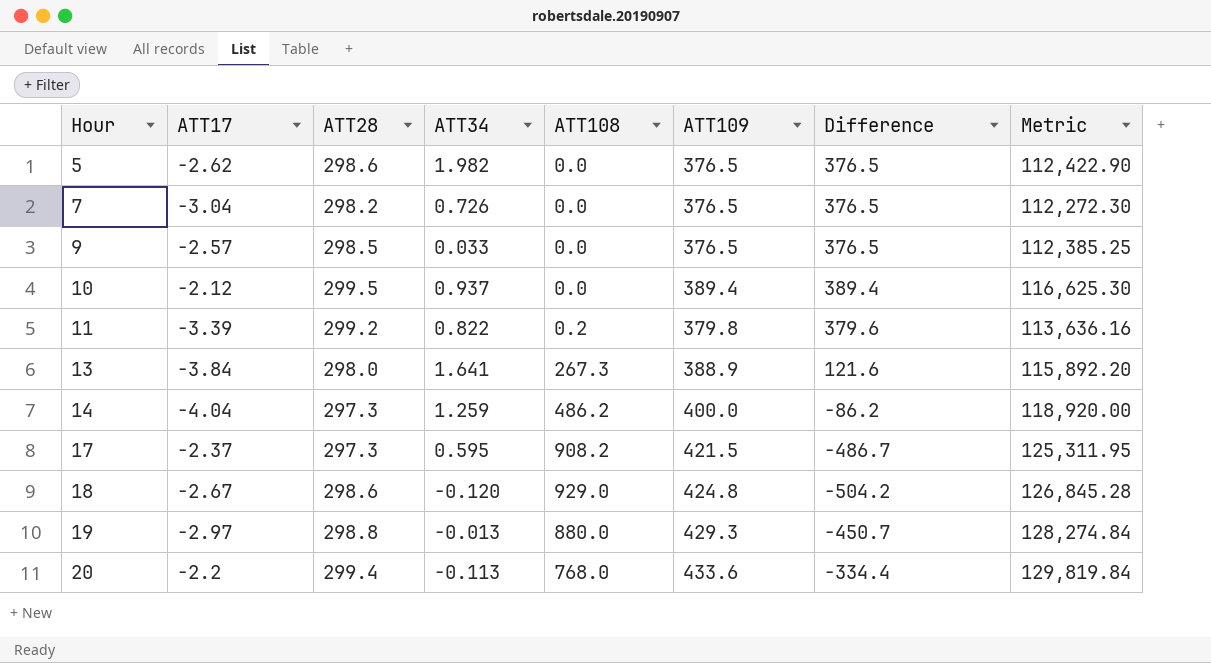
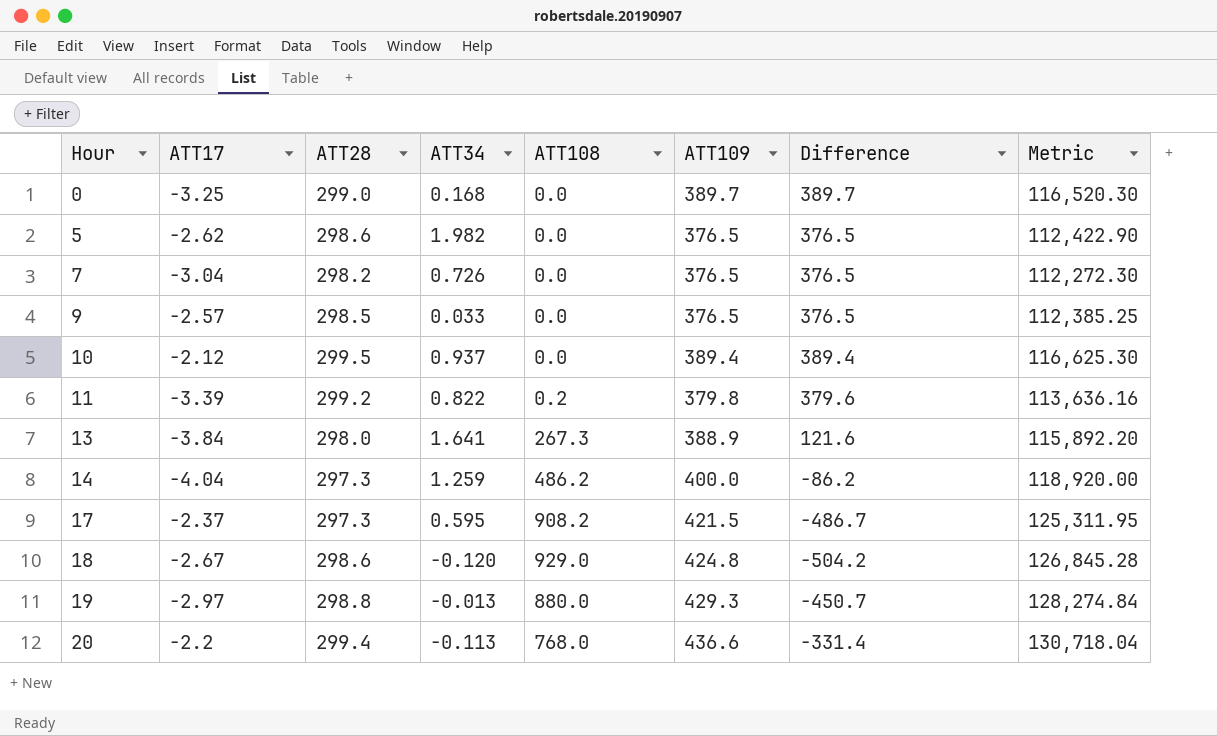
row 0: none -> -3.25 | 299.0 | 0.168 | 0.0 | 389.7 | 389.7 | 116,520.30
20 | ATT109: 433.6 -> 436.6
20 | Difference: -334.4 -> -331.4
20 | Metric: 129,819.84 -> 130,718.04

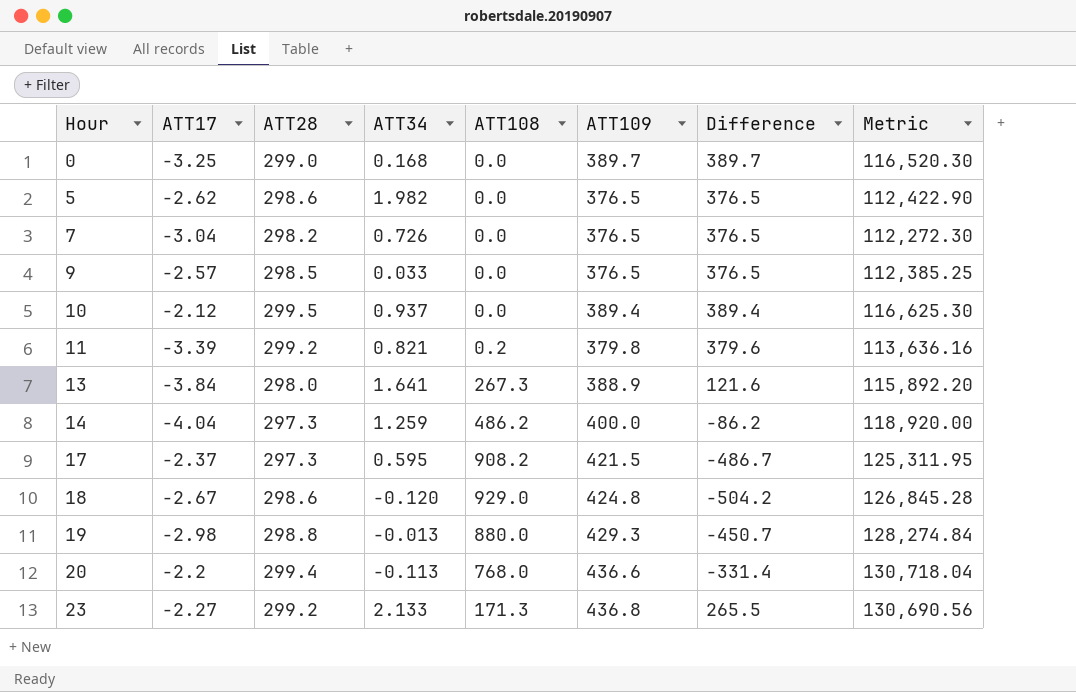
11 | ATT34: 0.822 -> 0.821
19 | ATT17: -2.97 -> -2.98
row 23: none -> -2.27 | 299.2 | 2.133 | 171.3 | 436.8 | 265.5 | 130,690.56

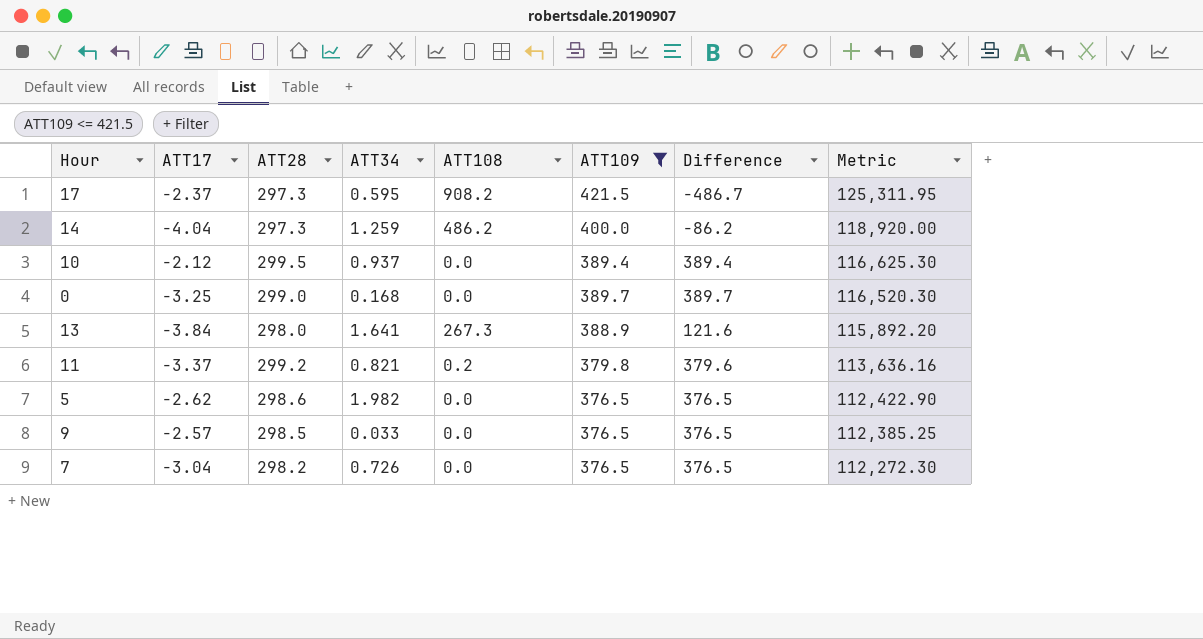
filter: none -> ATT109 <= 421.5
row order: Hour ascending -> Metric descending
11 | ATT17: -3.39 -> -3.37

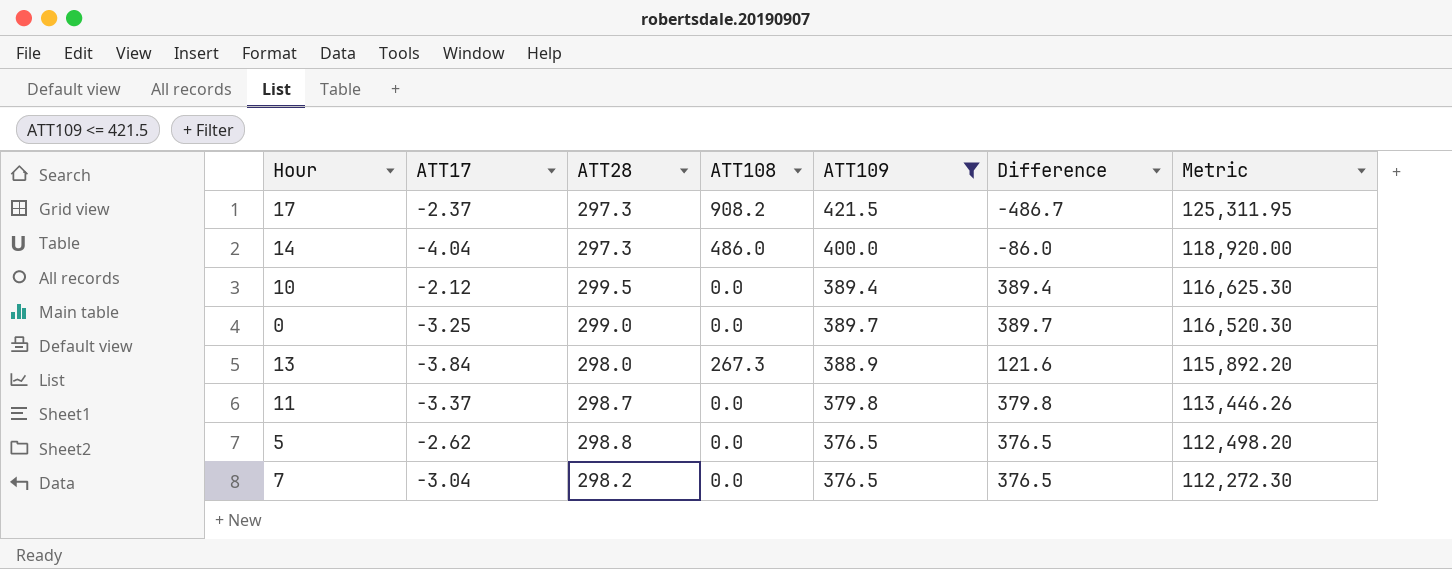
column ATT34 | position: 4 -> none
row 9: -2.57 | 298.5 | 0.033 | 0.0 | 376.5 | 376.5 | 112,385.25 -> none
14 | ATT108: 486.2 -> 486.0
14 | Difference: -86.2 -> -86.0
11 | ATT28: 299.2 -> 298.7
11 | ATT108: 0.2 -> 0.0
11 | Difference: 379.6 -> 379.8
11 | Metric: 113,636.16 -> 113,446.26
5 | ATT28: 298.6 -> 298.8
5 | Metric: 112,422.90 -> 112,498.20

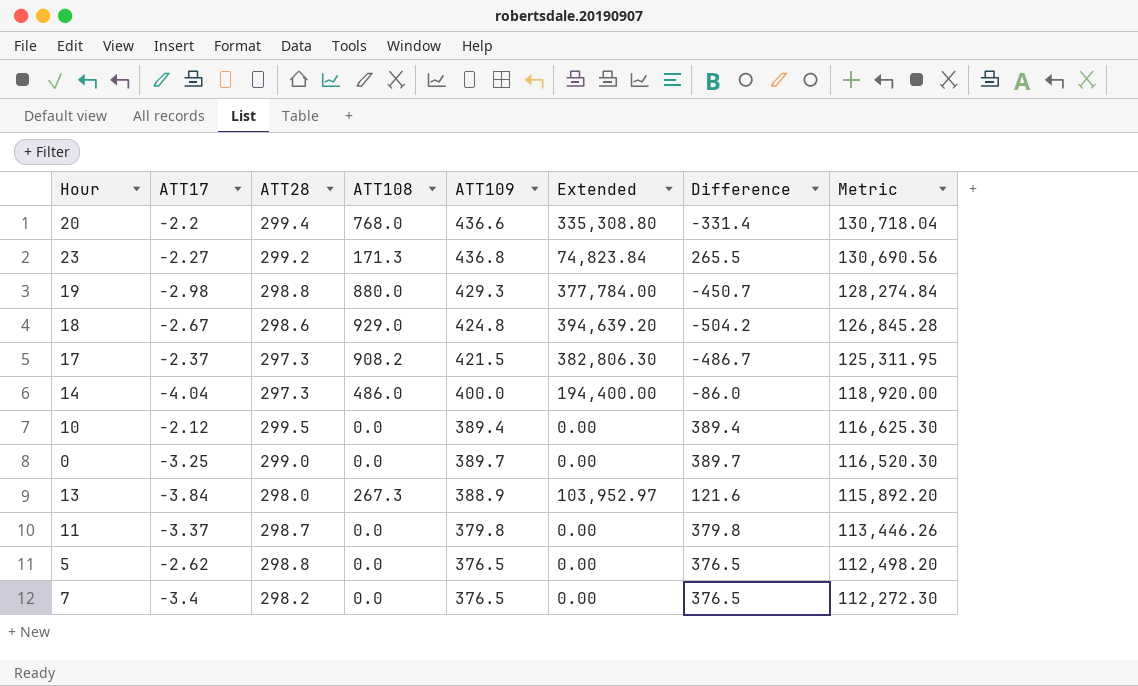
filter: ATT109 <= 421.5 -> none
column Extended | formula: none -> [ATT108] * [ATT109]
7 | ATT17: -3.04 -> -3.4

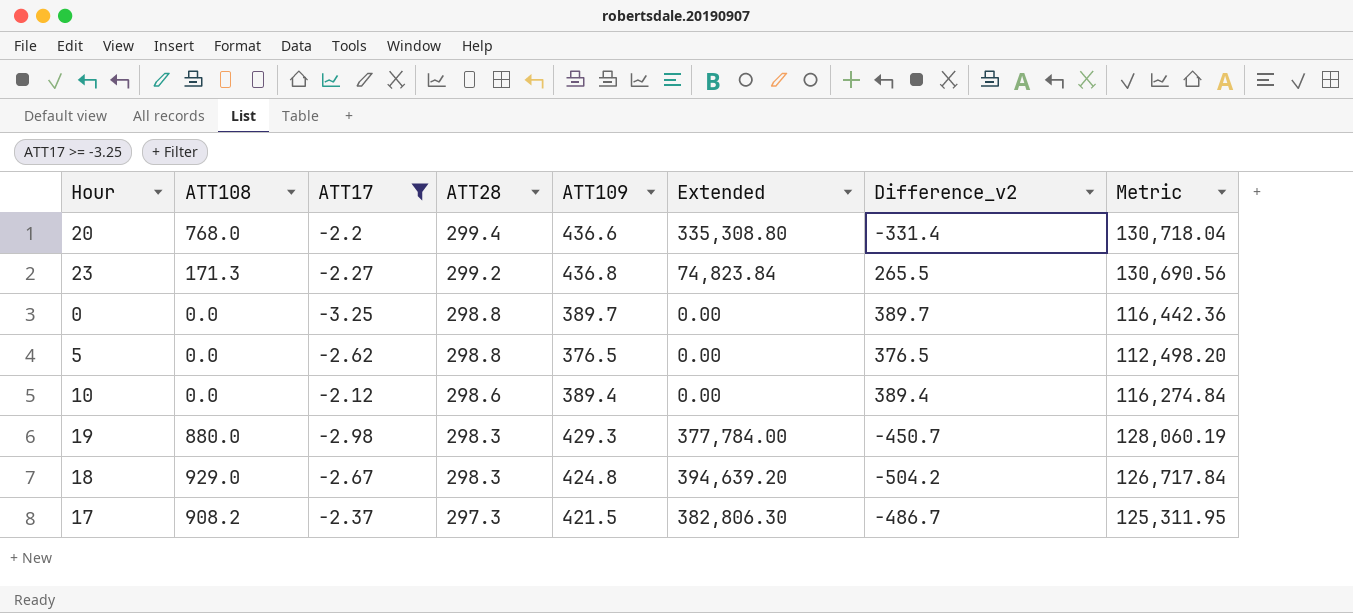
filter: none -> ATT17 >= -3.25
row order: Metric descending -> ATT28 descending
column ATT108 | position: 4 -> 2
column name: Difference -> Difference_v2
0 | ATT28: 299.0 -> 298.8
0 | Metric: 116,520.30 -> 116,442.36
10 | ATT28: 299.5 -> 298.6
10 | Metric: 116,625.30 -> 116,274.84
19 | ATT28: 298.8 -> 298.3
19 | Metric: 128,274.84 -> 128,060.19
18 | ATT28: 298.6 -> 298.3
18 | Metric: 126,845.28 -> 126,717.84

